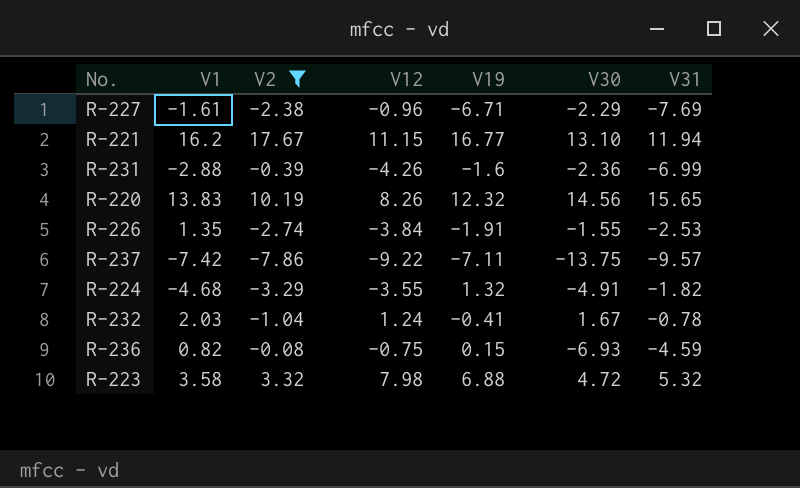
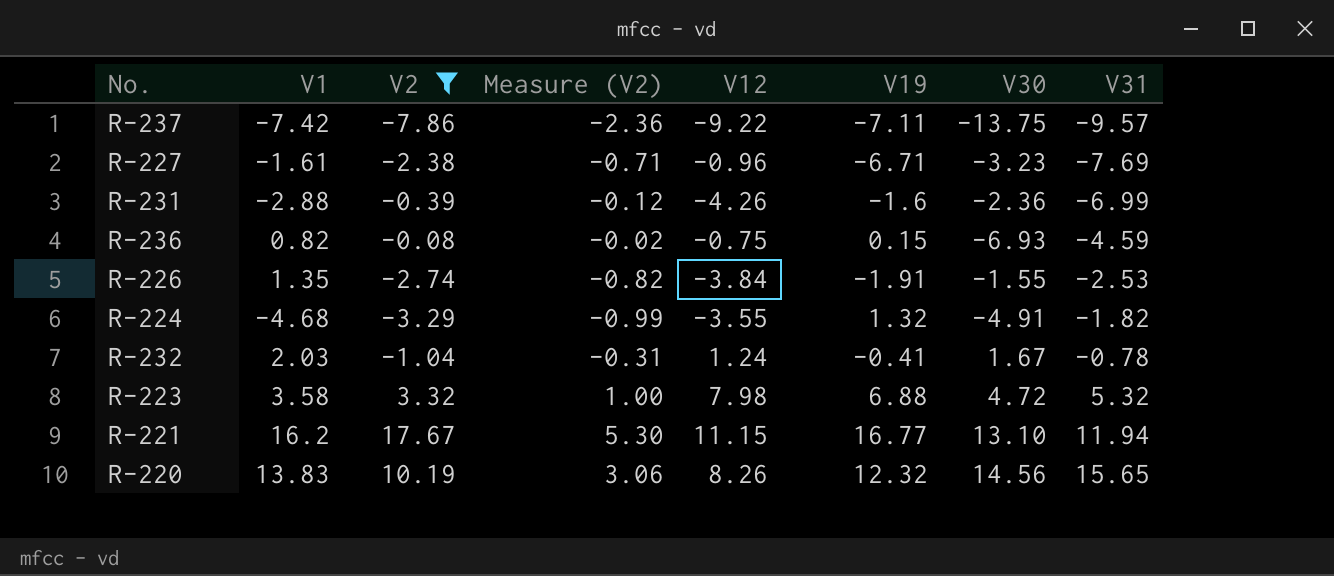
row order: none -> V31 ascending
column Measure (V2) | formula: none -> [V2] * 0.3
R-227 | V30: -2.29 -> -3.23

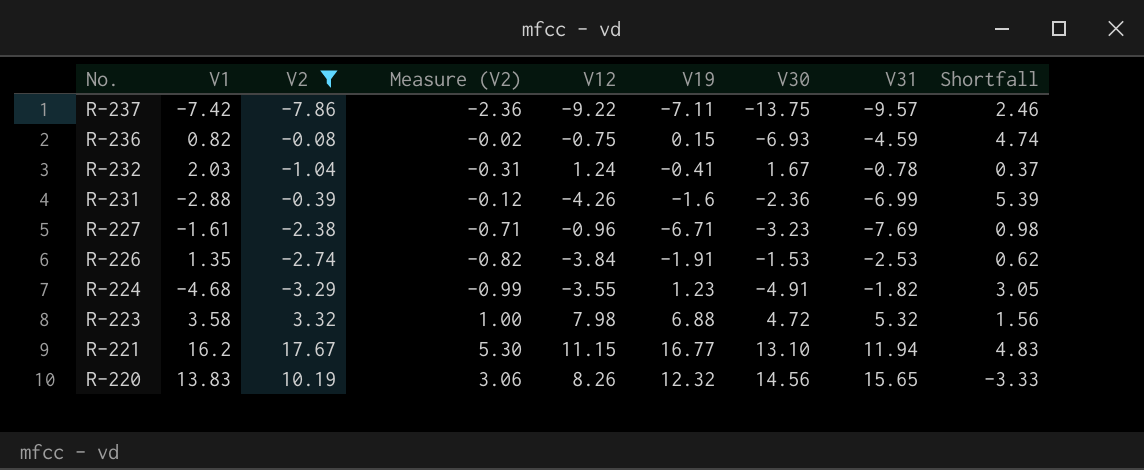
row order: V31 ascending -> No. descending
column Shortfall | formula: none -> [V19] - [V31]
R-226 | V30: -1.55 -> -1.53
R-224 | V19: 1.32 -> 1.23

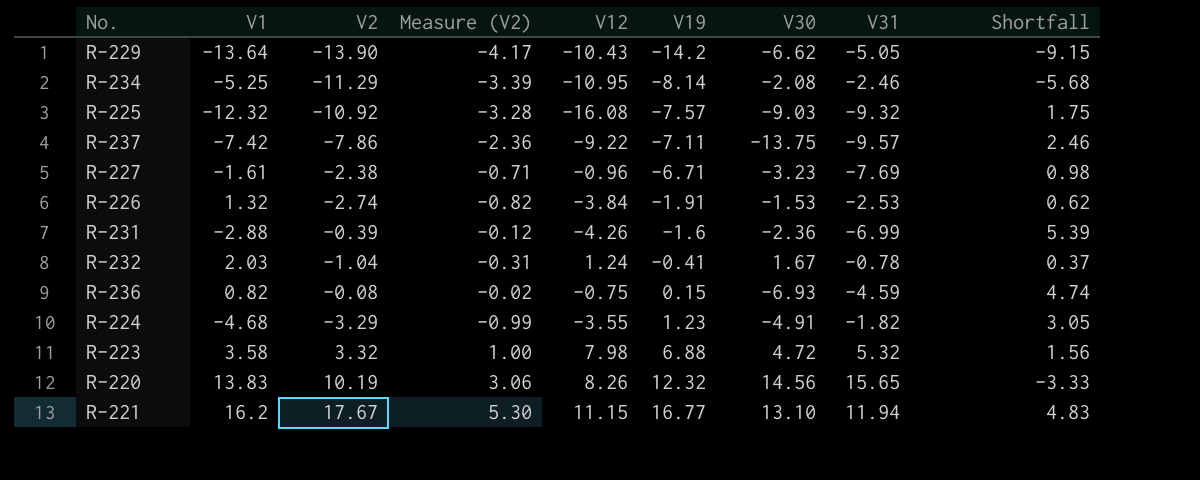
filter: V2 >= -7.86 -> none
row order: No. descending -> V19 ascending
R-226 | V1: 1.35 -> 1.32

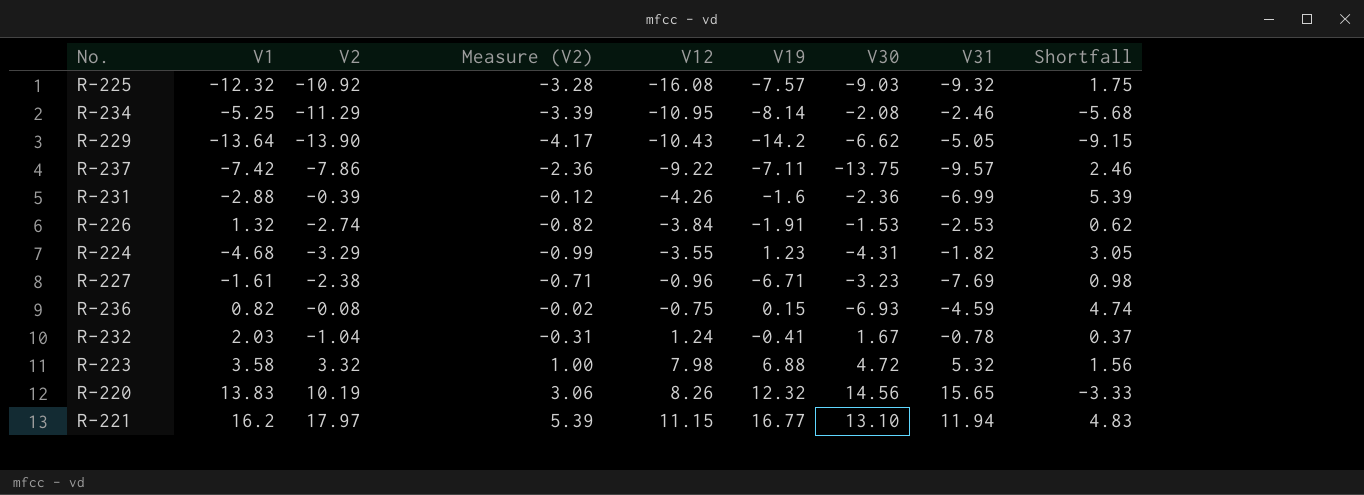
row order: V19 ascending -> V12 ascending
R-224 | V30: -4.91 -> -4.31
R-221 | V2: 17.67 -> 17.97
R-221 | Measure (V2): 5.30 -> 5.39

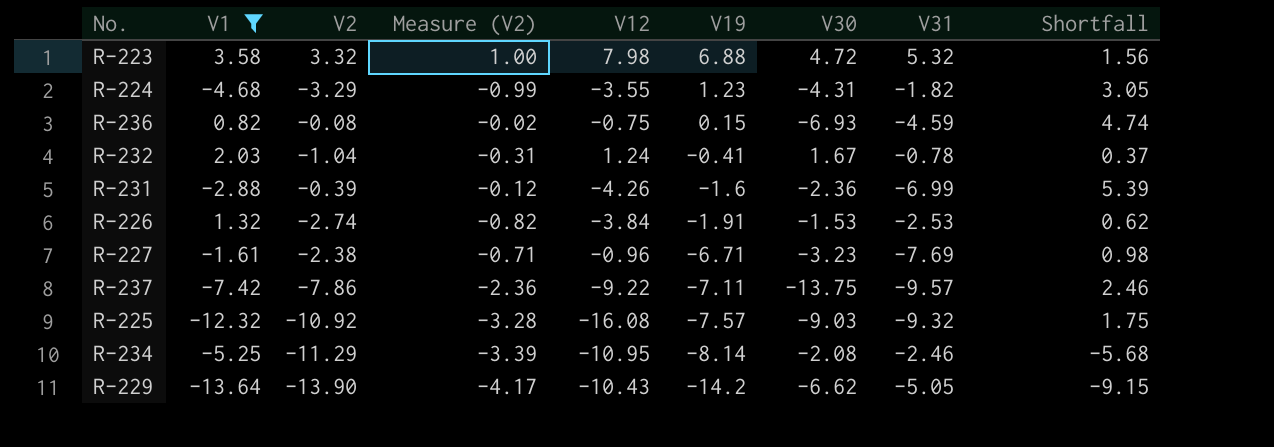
filter: none -> V1 <= 3.58
row order: V12 ascending -> V19 descending

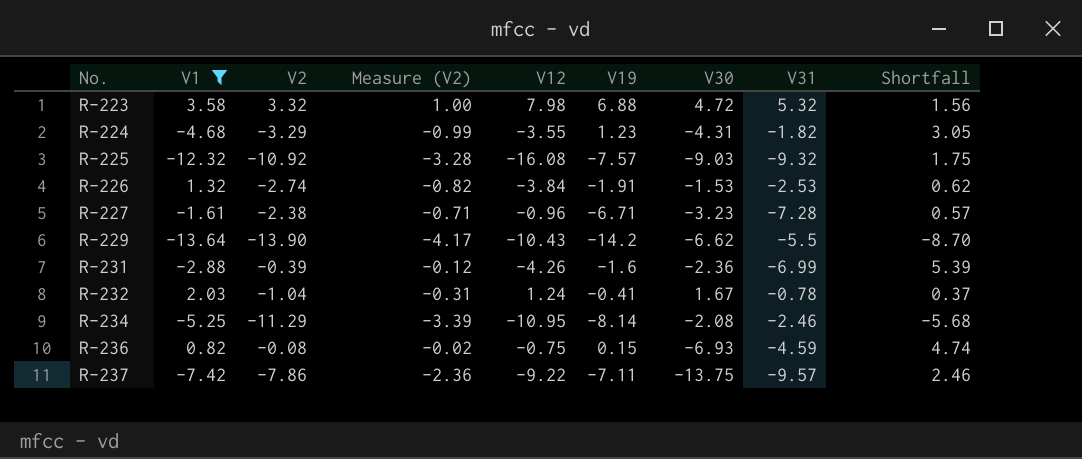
row order: V19 descending -> No. ascending
R-227 | V31: -7.69 -> -7.28
R-227 | Shortfall: 0.98 -> 0.57
R-229 | V31: -5.05 -> -5.5
R-229 | Shortfall: -9.15 -> -8.70

